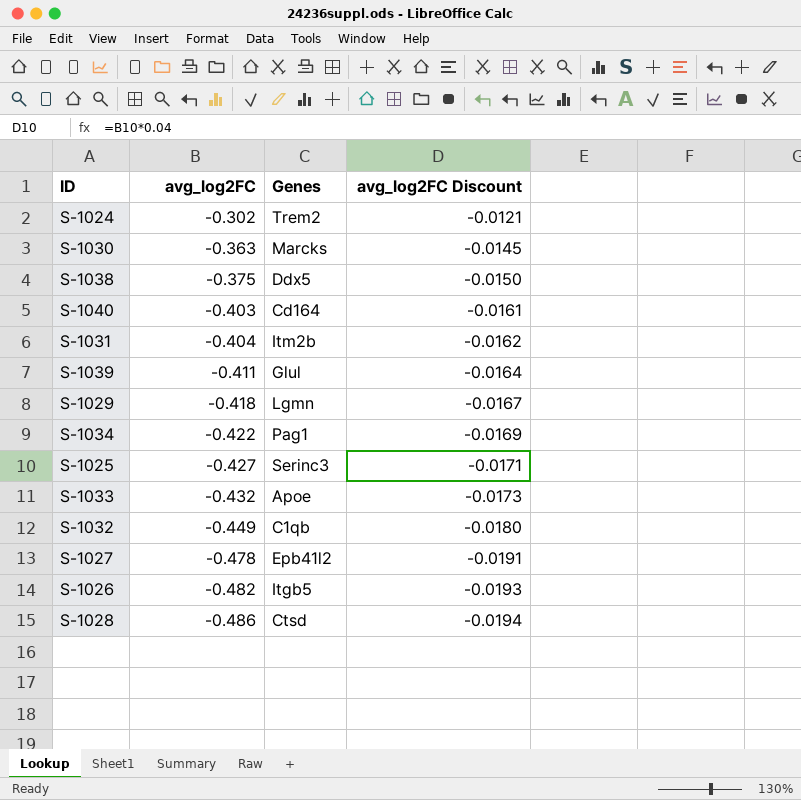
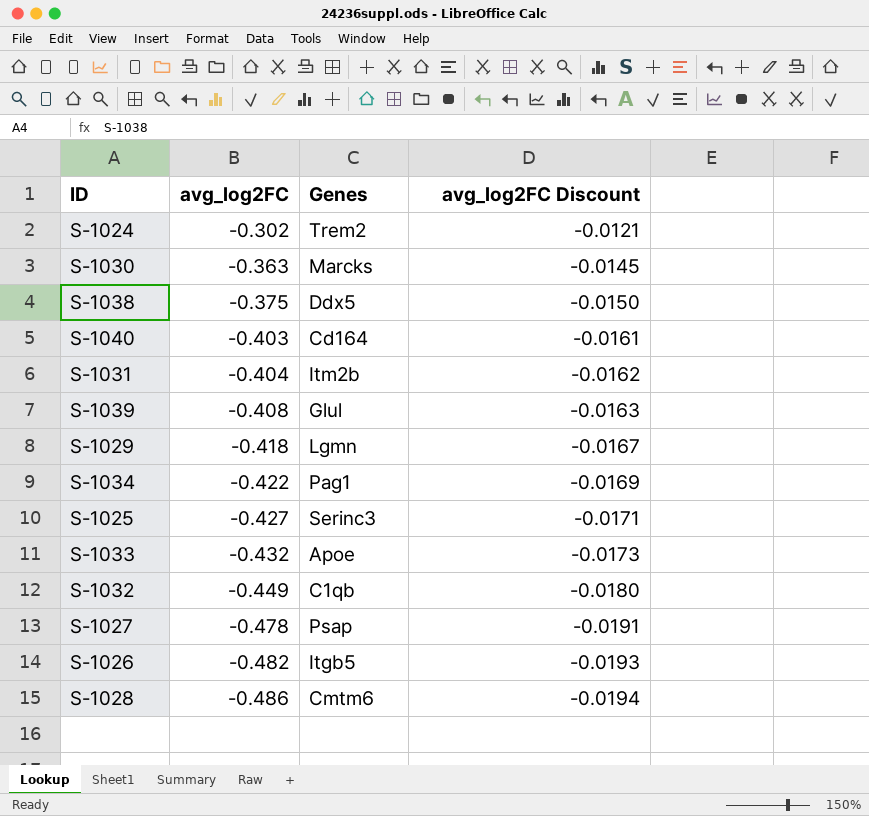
S-1039 | avg_log2FC: -0.411 -> -0.408
S-1039 | avg_log2FC Discount: -0.0164 -> -0.0163
S-1027 | Genes: Epb41l2 -> Psap
S-1028 | Genes: Ctsd -> Cmtm6

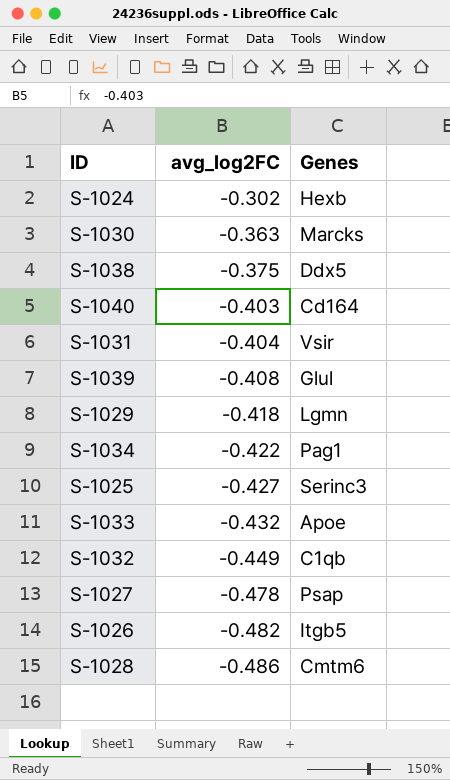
column avg_log2FC Discount | formula: [avg_log2FC] * 0.04 -> none
S-1024 | Genes: Trem2 -> Hexb
S-1031 | Genes: Itm2b -> Vsir

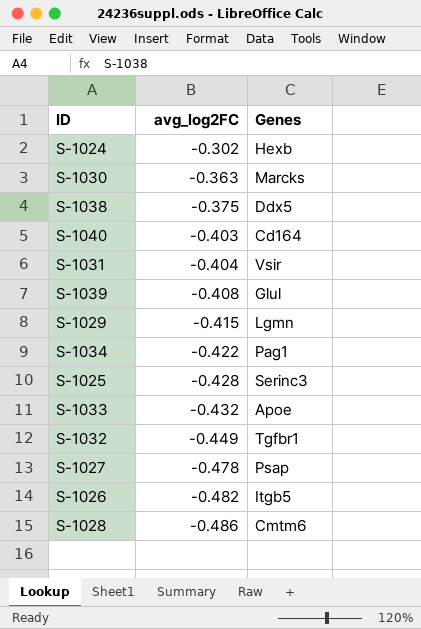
S-1029 | avg_log2FC: -0.418 -> -0.415
S-1025 | avg_log2FC: -0.427 -> -0.428
S-1032 | Genes: C1qb -> Tgfbr1

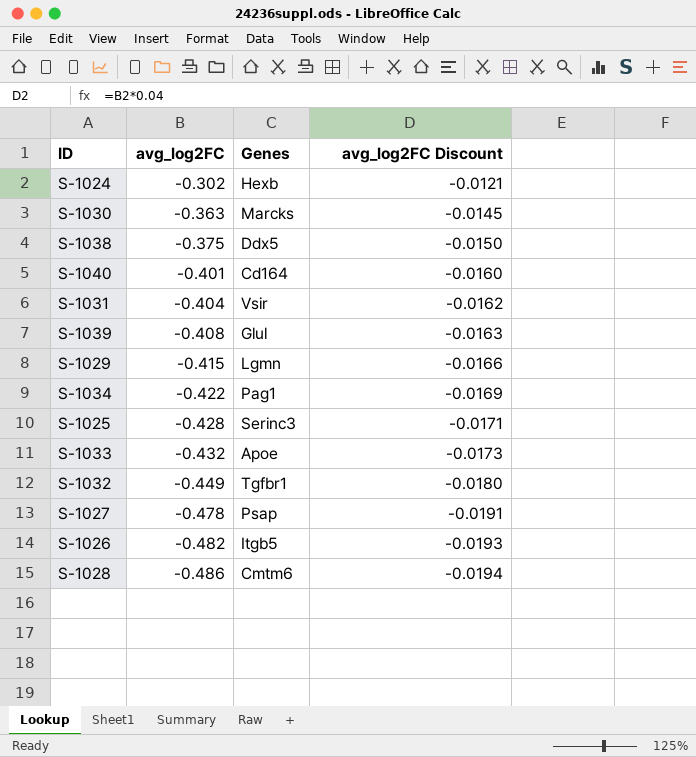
column avg_log2FC Discount | formula: none -> [avg_log2FC] * 0.04
S-1040 | avg_log2FC: -0.403 -> -0.401

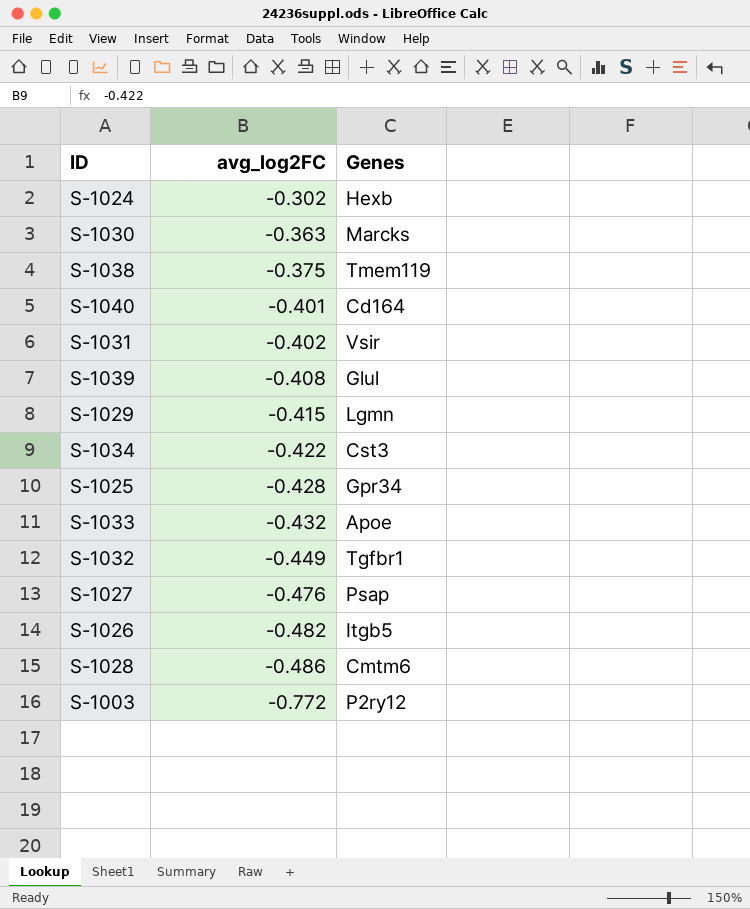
column avg_log2FC Discount | formula: [avg_log2FC] * 0.04 -> none
S-1038 | Genes: Ddx5 -> Tmem119
S-1031 | avg_log2FC: -0.404 -> -0.402
S-1034 | Genes: Pag1 -> Cst3
S-1025 | Genes: Serinc3 -> Gpr34
S-1027 | avg_log2FC: -0.478 -> -0.476
row S-1003: none -> -0.772 | P2ry12

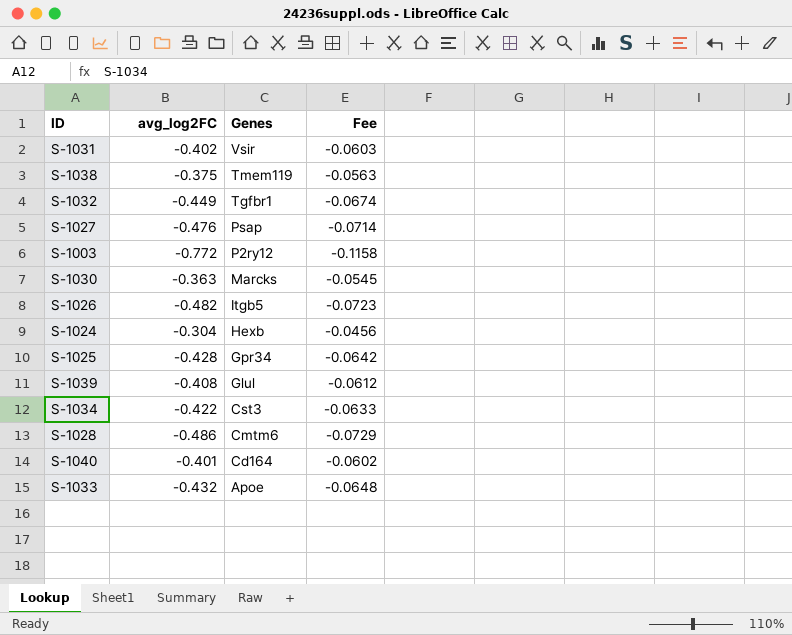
row order: avg_log2FC descending -> Genes descending
column Fee | formula: none -> [avg_log2FC] * 0.15
row S-1029: -0.415 | Lgmn -> none
S-1024 | avg_log2FC: -0.302 -> -0.304

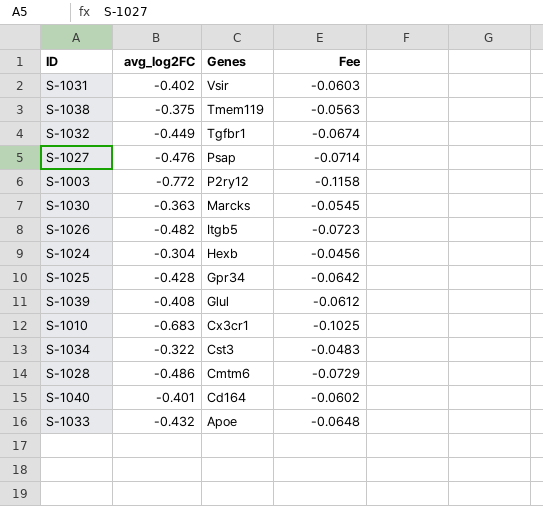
row S-1010: none -> -0.683 | Cx3cr1 | -0.1025
S-1034 | avg_log2FC: -0.422 -> -0.322
S-1034 | Fee: -0.0633 -> -0.0483

